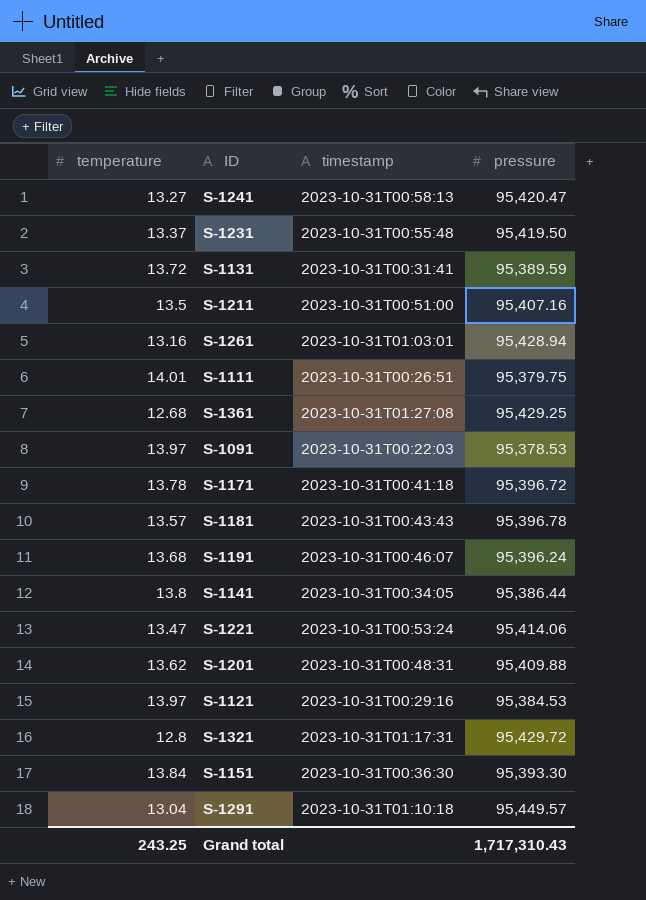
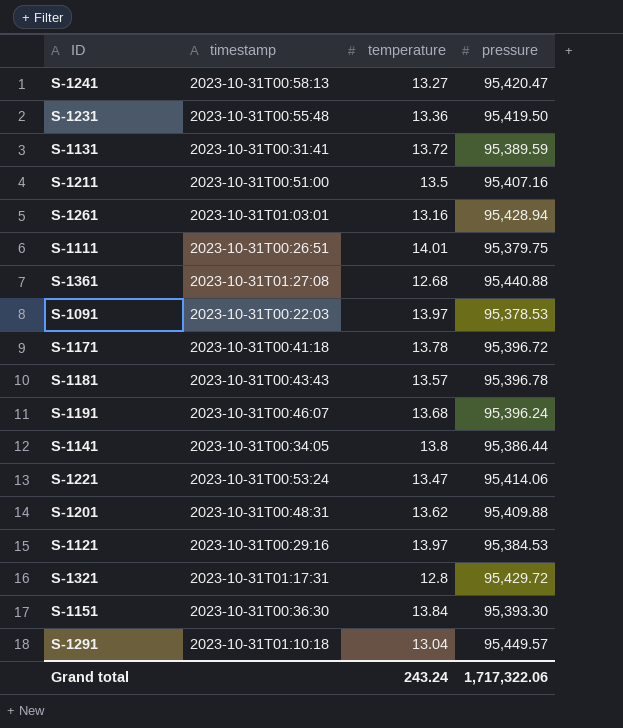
column temperature | position: 1 -> 3
S-1231 | temperature: 13.37 -> 13.36
S-1361 | pressure: 95,429.25 -> 95,440.88
Grand total | temperature: 243.25 -> 243.24
Grand total | pressure: 1,717,310.43 -> 1,717,322.06

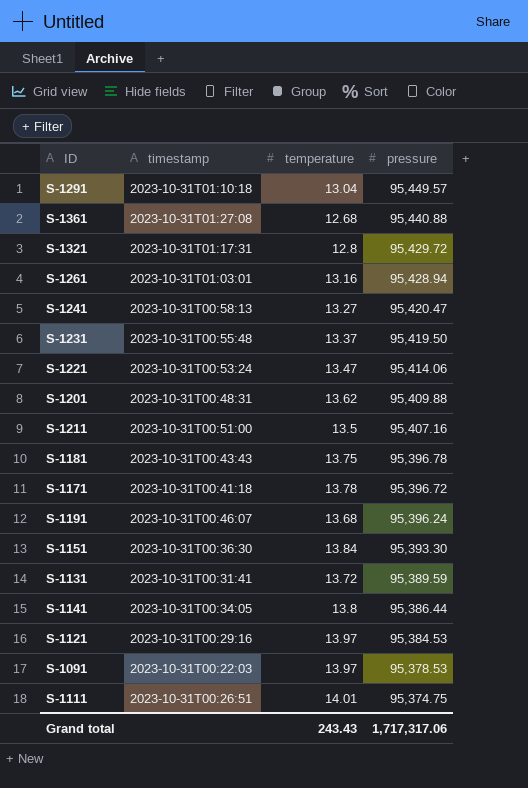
row order: none -> pressure descending
S-1231 | temperature: 13.36 -> 13.37
S-1181 | temperature: 13.57 -> 13.75
S-1111 | pressure: 95,379.75 -> 95,374.75
Grand total | temperature: 243.24 -> 243.43
Grand total | pressure: 1,717,322.06 -> 1,717,317.06

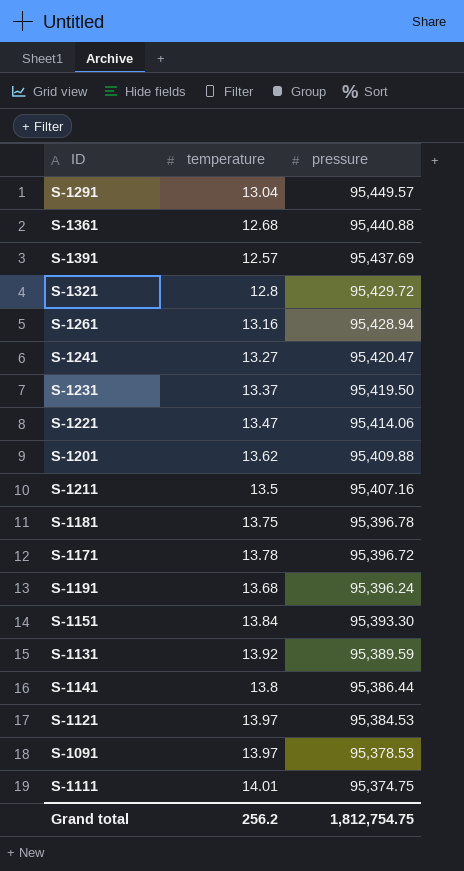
column timestamp | position: 2 -> none
row S-1391: none -> 12.57 | 95,437.69
S-1131 | temperature: 13.72 -> 13.92
Grand total | temperature: 243.43 -> 256.2
Grand total | pressure: 1,717,317.06 -> 1,812,754.75

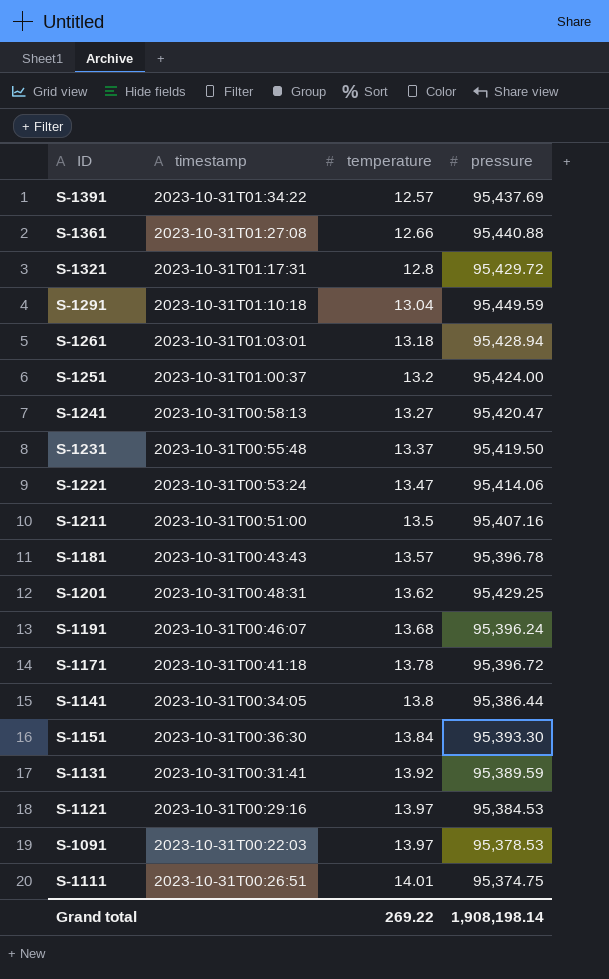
row order: pressure descending -> temperature ascending
column timestamp | position: none -> 2
S-1361 | temperature: 12.68 -> 12.66
S-1291 | pressure: 95,449.57 -> 95,449.59
S-1261 | temperature: 13.16 -> 13.18
row S-1251: none -> 2023-10-31T01:00:37 | 13.2 | 95,424.00
S-1181 | temperature: 13.75 -> 13.57
S-1201 | pressure: 95,409.88 -> 95,429.25
Grand total | temperature: 256.2 -> 269.22
Grand total | pressure: 1,812,754.75 -> 1,908,198.14

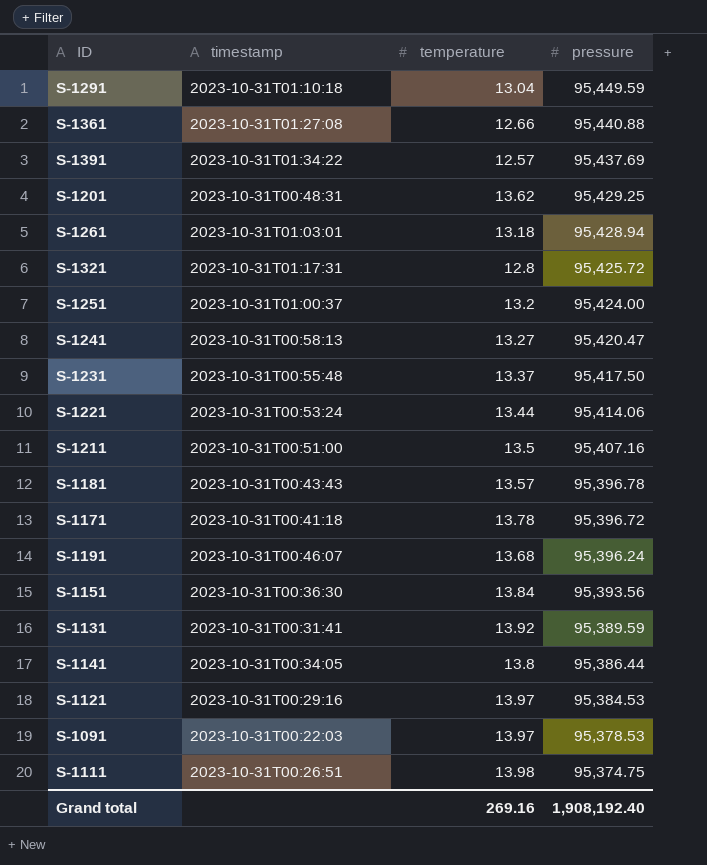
row order: temperature ascending -> pressure descending
S-1321 | pressure: 95,429.72 -> 95,425.72
S-1231 | pressure: 95,419.50 -> 95,417.50
S-1221 | temperature: 13.47 -> 13.44
S-1151 | pressure: 95,393.30 -> 95,393.56
S-1111 | temperature: 14.01 -> 13.98
Grand total | temperature: 269.22 -> 269.16
Grand total | pressure: 1,908,198.14 -> 1,908,192.40

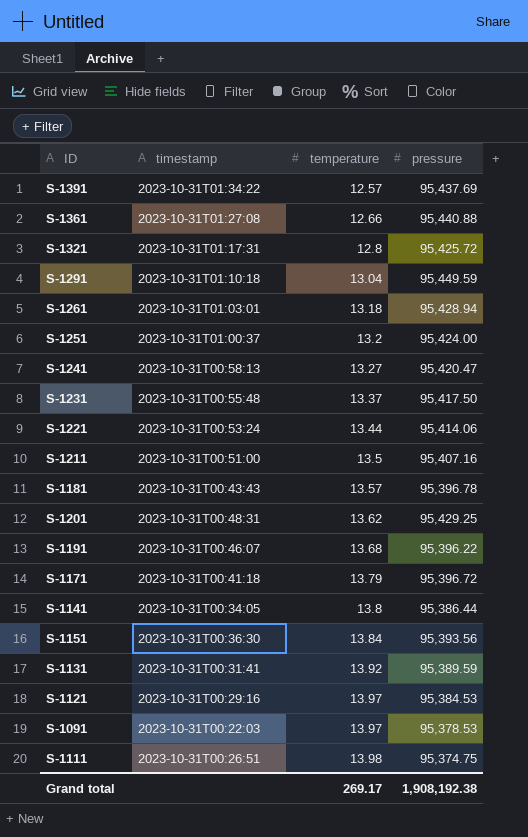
row order: pressure descending -> temperature ascending
S-1191 | pressure: 95,396.24 -> 95,396.22
S-1171 | temperature: 13.78 -> 13.79
Grand total | temperature: 269.16 -> 269.17
Grand total | pressure: 1,908,192.40 -> 1,908,192.38

